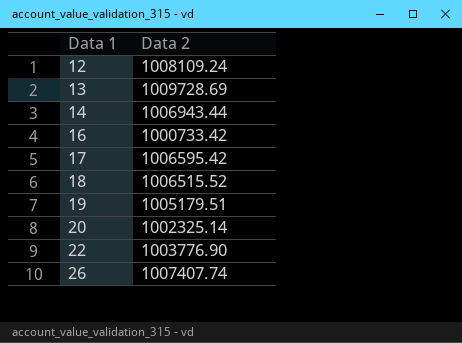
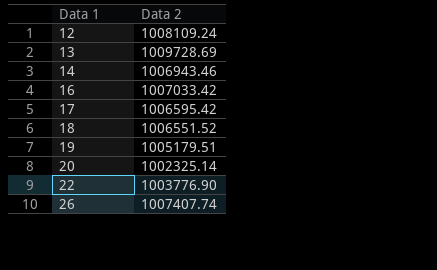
14 | Data 2: 1006943.44 -> 1006943.46
16 | Data 2: 1000733.42 -> 1007033.42
18 | Data 2: 1006515.52 -> 1006551.52

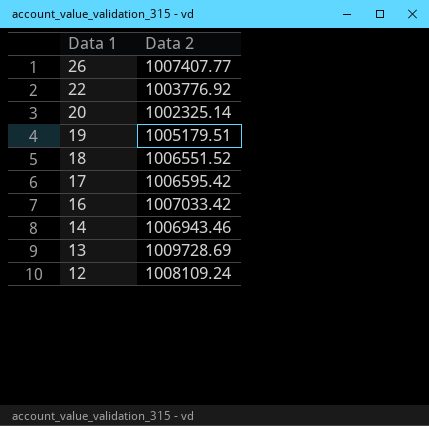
row order: Data 1 ascending -> Data 1 descending
26 | Data 2: 1007407.74 -> 1007407.77
22 | Data 2: 1003776.90 -> 1003776.92

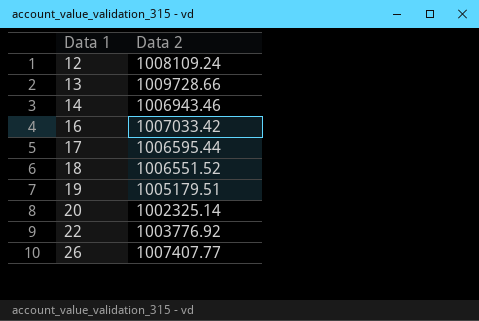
row order: Data 1 descending -> Data 1 ascending
13 | Data 2: 1009728.69 -> 1009728.66
17 | Data 2: 1006595.42 -> 1006595.44

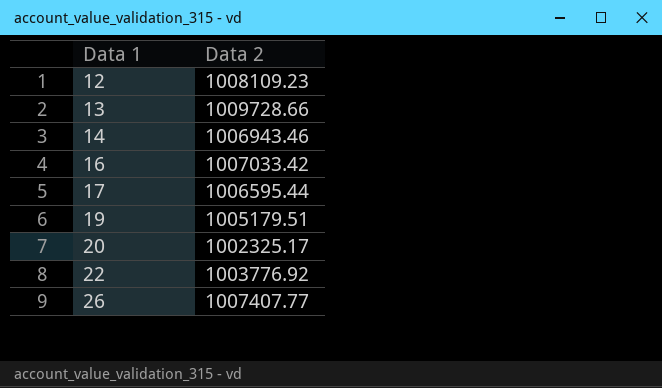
row 18: 1006551.52 -> none
12 | Data 2: 1008109.24 -> 1008109.23
20 | Data 2: 1002325.14 -> 1002325.17

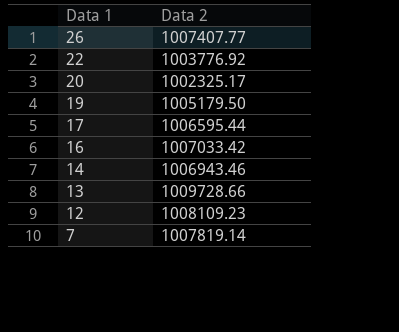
row order: Data 1 ascending -> Data 1 descending
19 | Data 2: 1005179.51 -> 1005179.50
row 7: none -> 1007819.14

